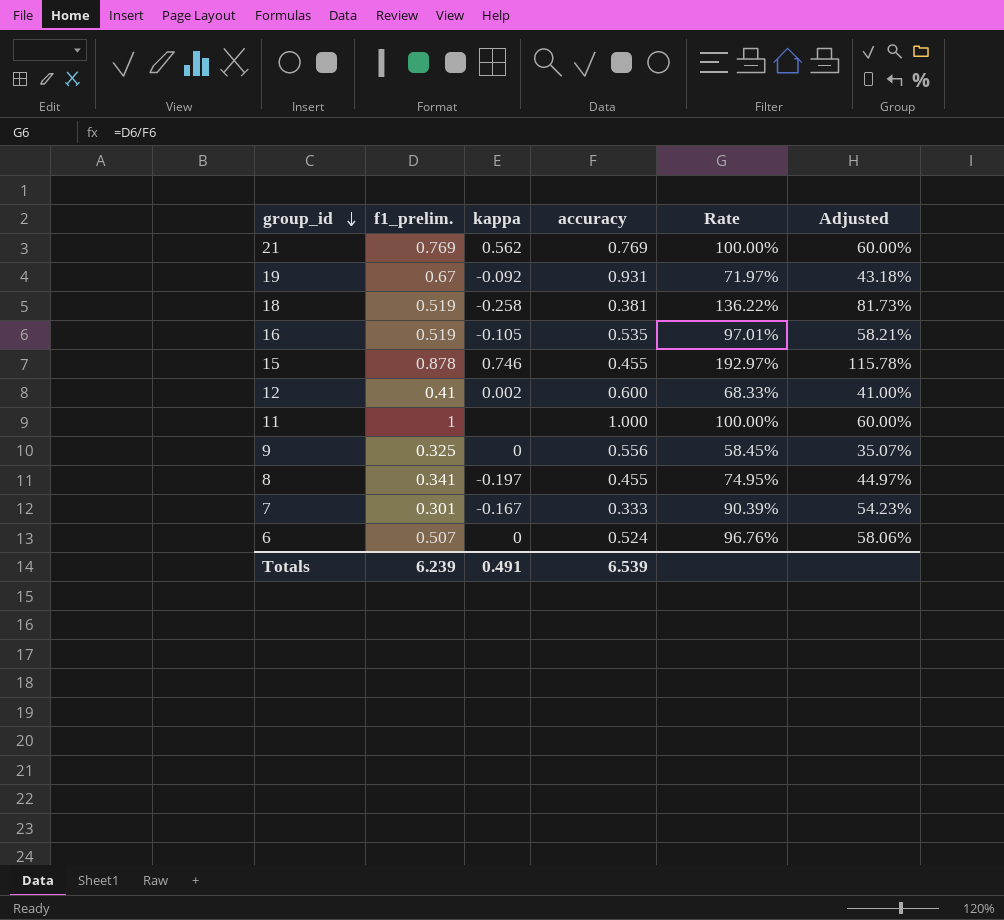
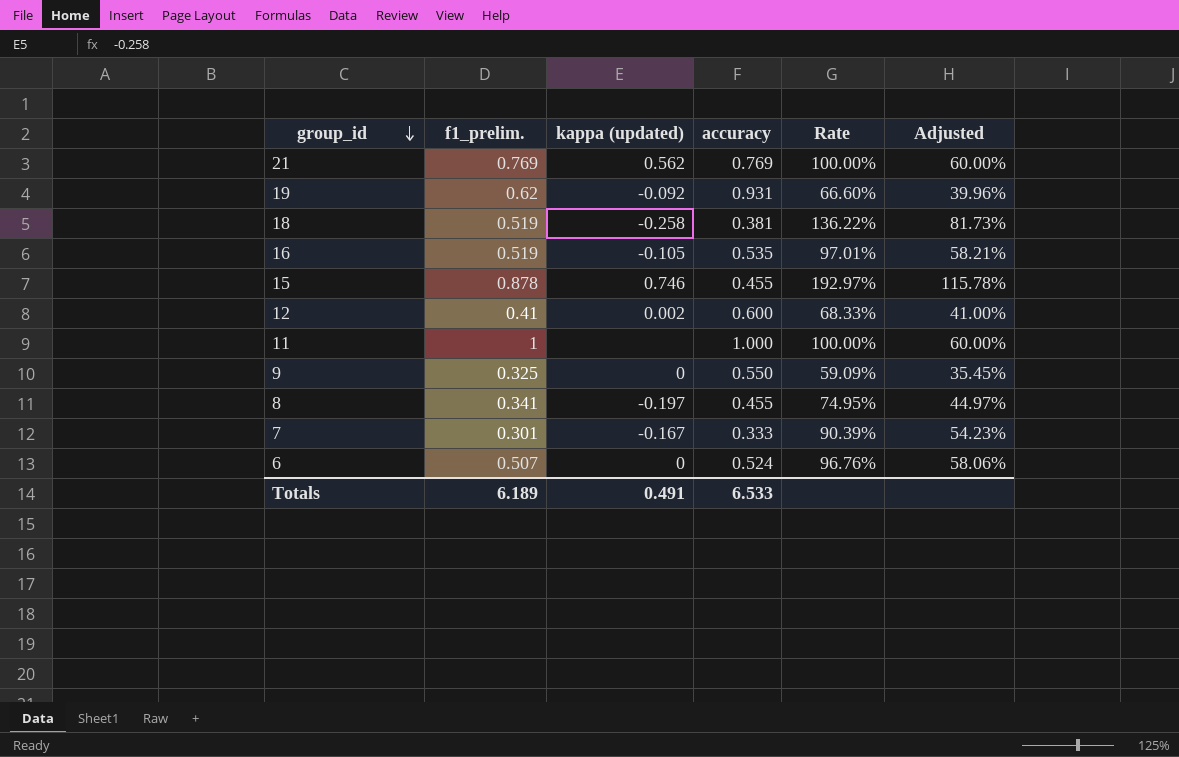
column name: kappa -> kappa (updated)
19 | f1_prelim.: 0.67 -> 0.62
19 | Rate: 71.97% -> 66.60%
19 | Adjusted: 43.18% -> 39.96%
9 | accuracy: 0.556 -> 0.550
9 | Rate: 58.45% -> 59.09%
9 | Adjusted: 35.07% -> 35.45%
Totals | f1_prelim.: 6.239 -> 6.189
Totals | accuracy: 6.539 -> 6.533

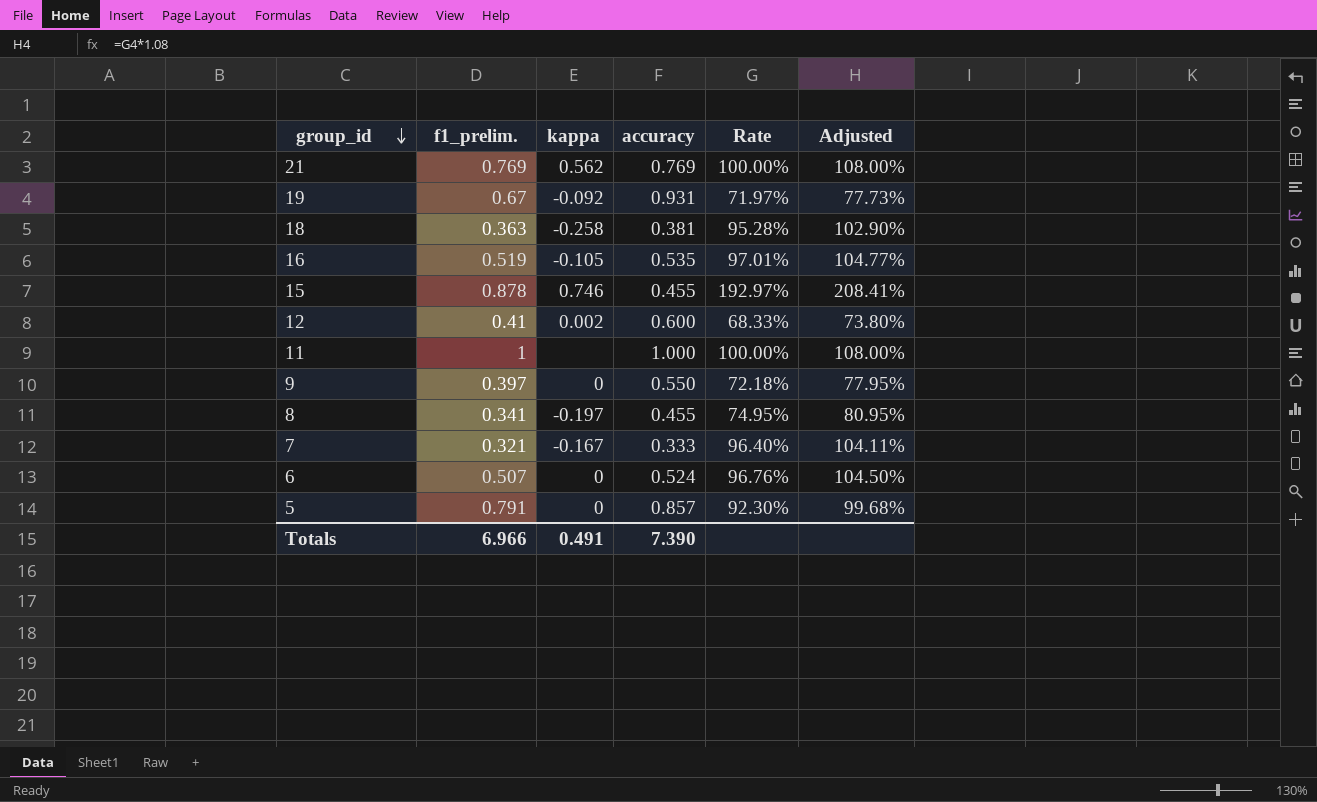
column name: kappa (updated) -> kappa
column Adjusted | formula: [Rate] * 0.6 -> [Rate] * 1.08
19 | f1_prelim.: 0.62 -> 0.67
19 | Rate: 66.60% -> 71.97%
18 | f1_prelim.: 0.519 -> 0.363
18 | Rate: 136.22% -> 95.28%
9 | f1_prelim.: 0.325 -> 0.397
9 | Rate: 59.09% -> 72.18%
7 | f1_prelim.: 0.301 -> 0.321
7 | Rate: 90.39% -> 96.40%
row 5: none -> 0.791 | 0 | 0.857 | 92.30% | 99.68%
Totals | f1_prelim.: 6.189 -> 6.966
Totals | accuracy: 6.533 -> 7.390

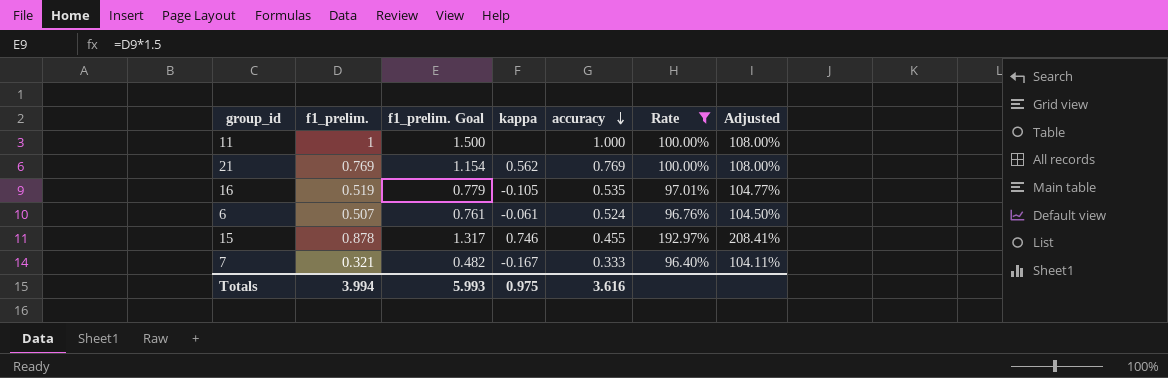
filter: none -> Rate >= 96.40%
row order: group_id descending -> accuracy descending
column f1_prelim. Goal | formula: none -> [f1_prelim.] * 1.5
6 | kappa: 0 -> -0.061
Totals | f1_prelim.: 6.966 -> 3.994
Totals | kappa: 0.491 -> 0.975
Totals | accuracy: 7.390 -> 3.616

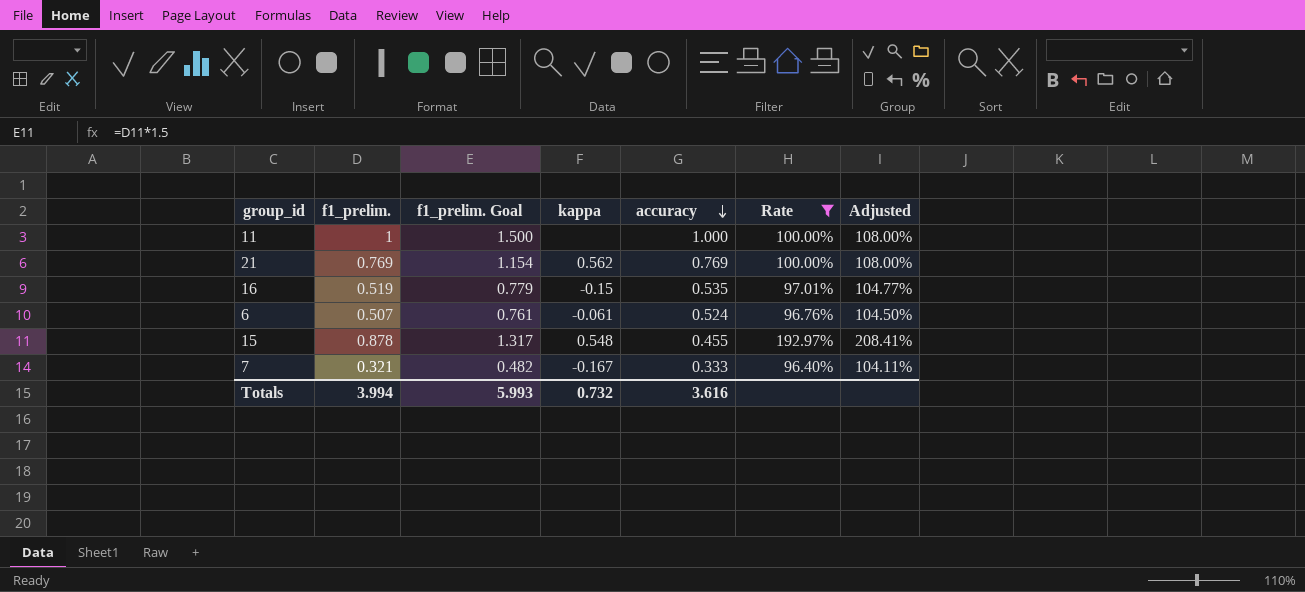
16 | kappa: -0.105 -> -0.15
15 | kappa: 0.746 -> 0.548
Totals | kappa: 0.975 -> 0.732

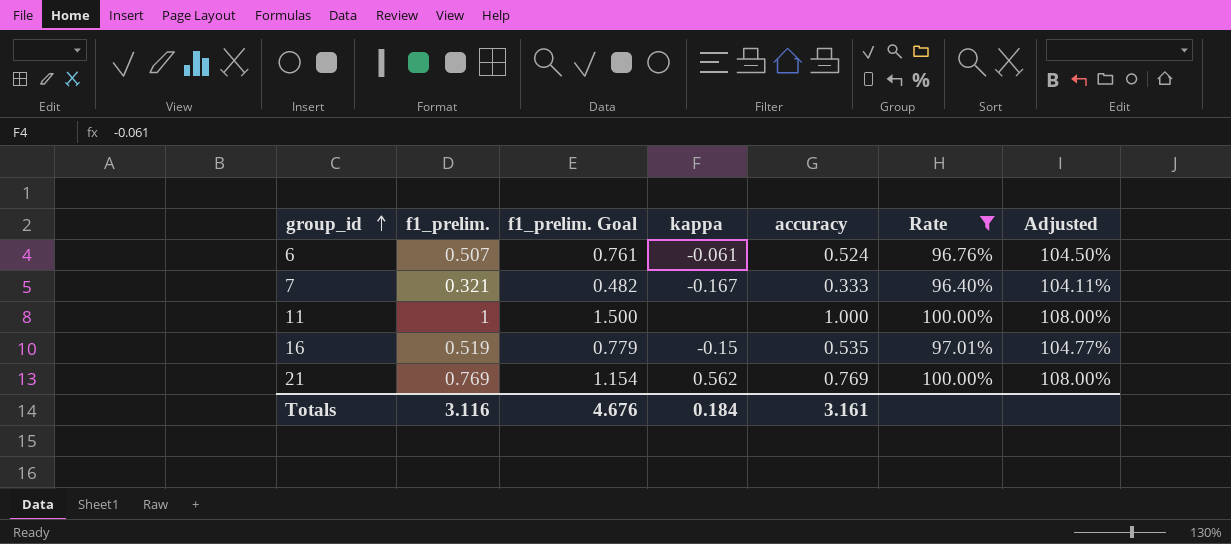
row order: accuracy descending -> group_id ascending
row 15: 0.878 | 1.317 | 0.548 | 0.455 | 192.97% | 208.41% -> none
Totals | f1_prelim.: 3.994 -> 3.116
Totals | f1_prelim. Goal: 5.993 -> 4.676
Totals | kappa: 0.732 -> 0.184
Totals | accuracy: 3.616 -> 3.161

